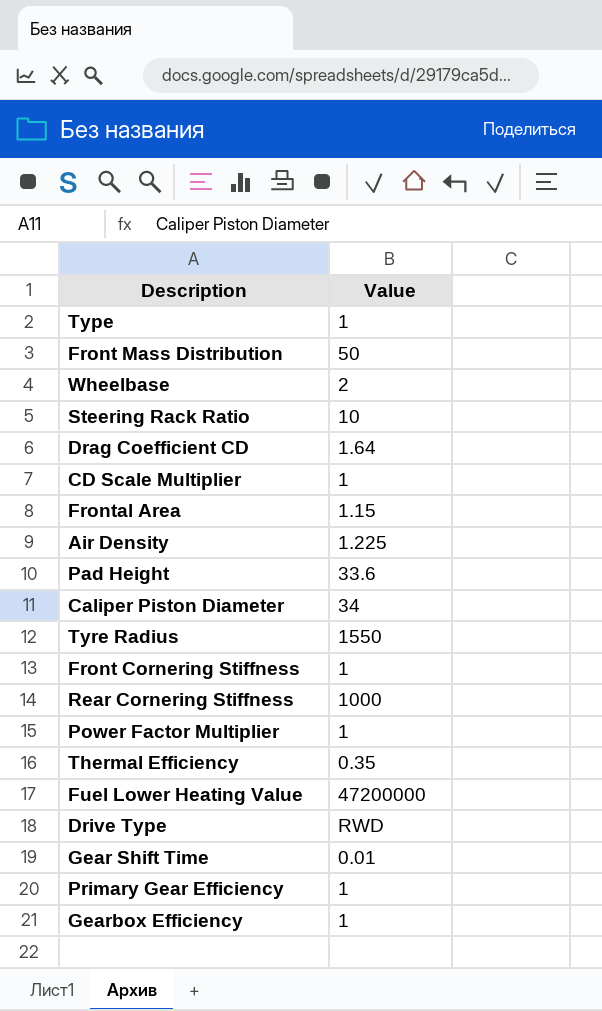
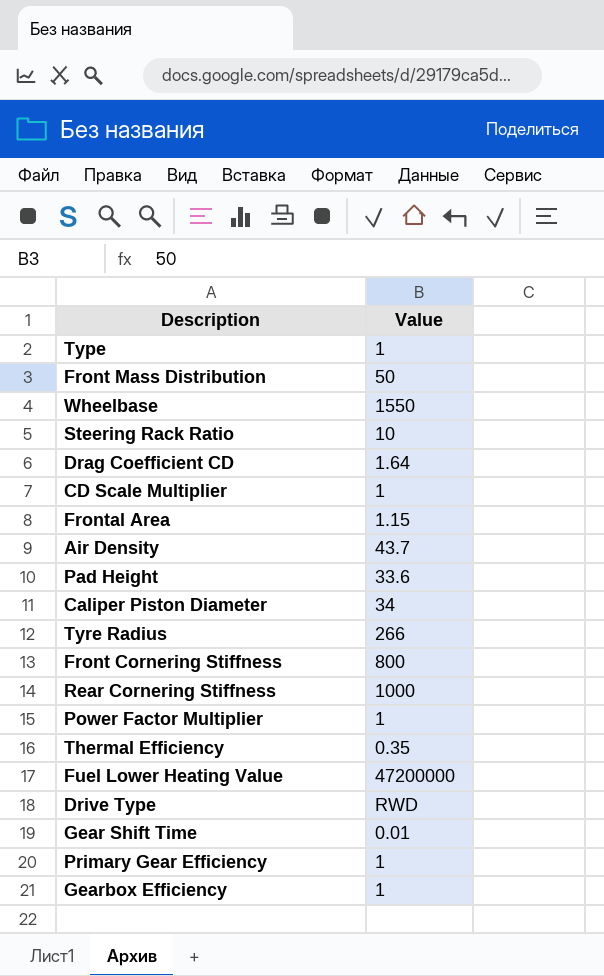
Wheelbase | Value: 2 -> 1550
Air Density | Value: 1.225 -> 43.7
Tyre Radius | Value: 1550 -> 266
Front Cornering Stiffness | Value: 1 -> 800

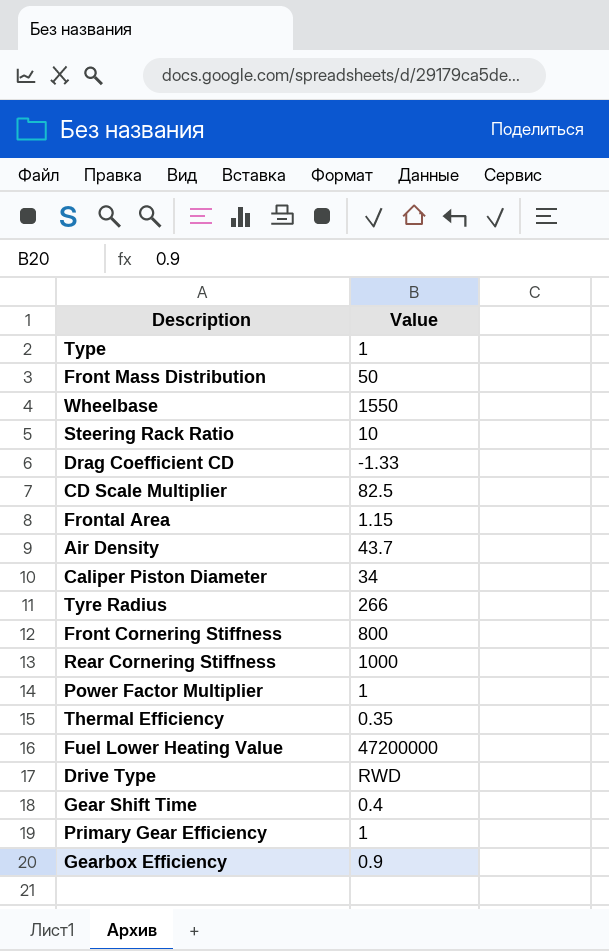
row Pad Height: 33.6 -> none
Drag Coefficient CD | Value: 1.64 -> -1.33
CD Scale Multiplier | Value: 1 -> 82.5
Gear Shift Time | Value: 0.01 -> 0.4
Gearbox Efficiency | Value: 1 -> 0.9

